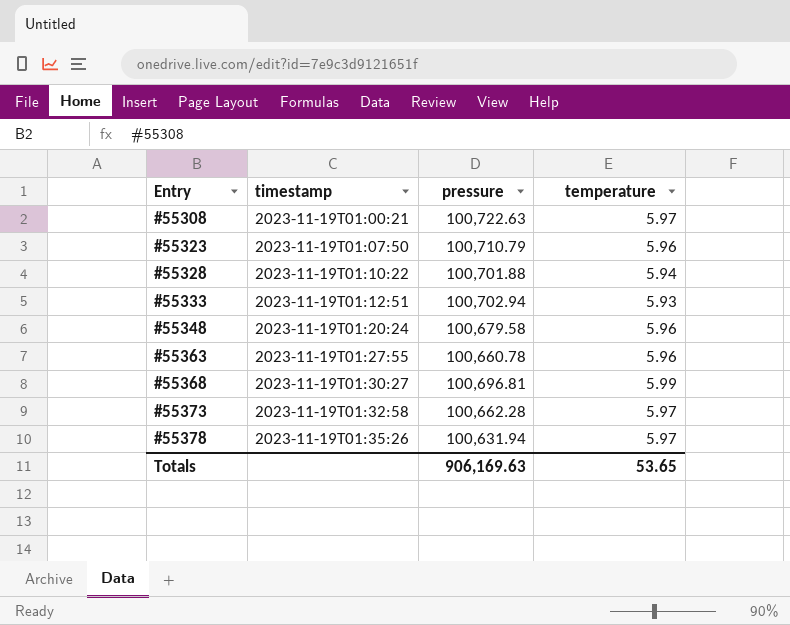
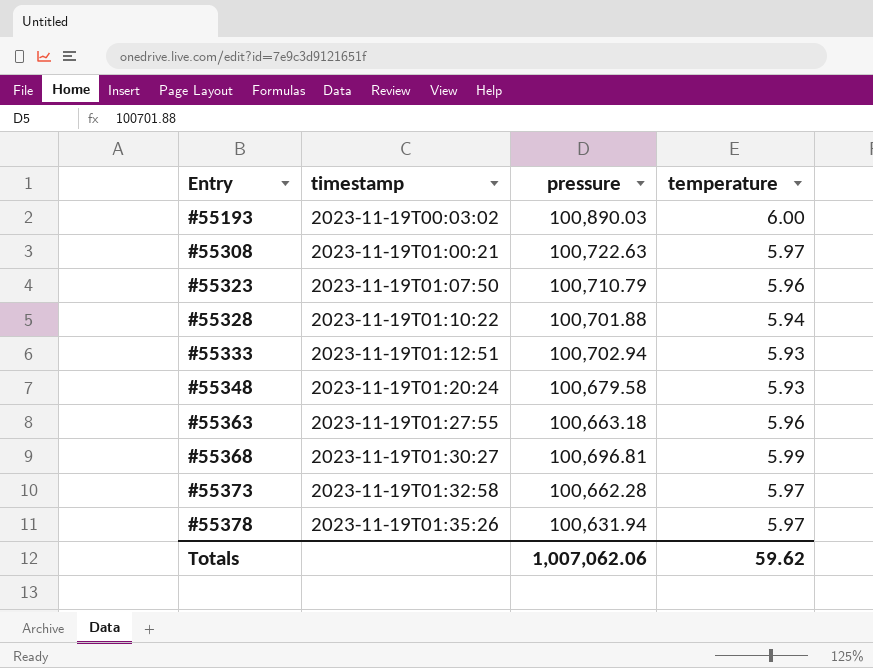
row #55193: none -> 2023-11-19T00:03:02 | 100,890.03 | 6.00
#55348 | temperature: 5.96 -> 5.93
#55363 | pressure: 100,660.78 -> 100,663.18
Totals | pressure: 906,169.63 -> 1,007,062.06
Totals | temperature: 53.65 -> 59.62

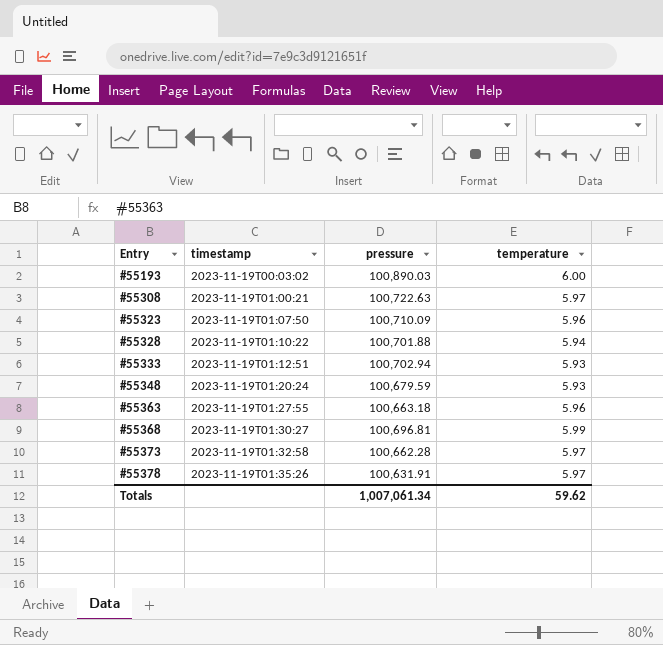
#55323 | pressure: 100,710.79 -> 100,710.09
#55348 | pressure: 100,679.58 -> 100,679.59
#55378 | pressure: 100,631.94 -> 100,631.91
Totals | pressure: 1,007,062.06 -> 1,007,061.34

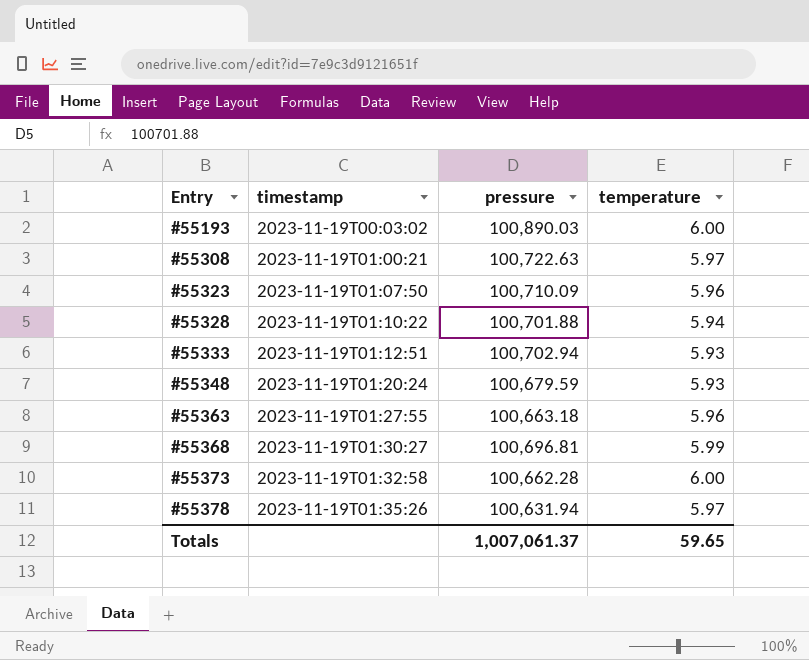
#55373 | temperature: 5.97 -> 6.00
#55378 | pressure: 100,631.91 -> 100,631.94
Totals | pressure: 1,007,061.34 -> 1,007,061.37
Totals | temperature: 59.62 -> 59.65

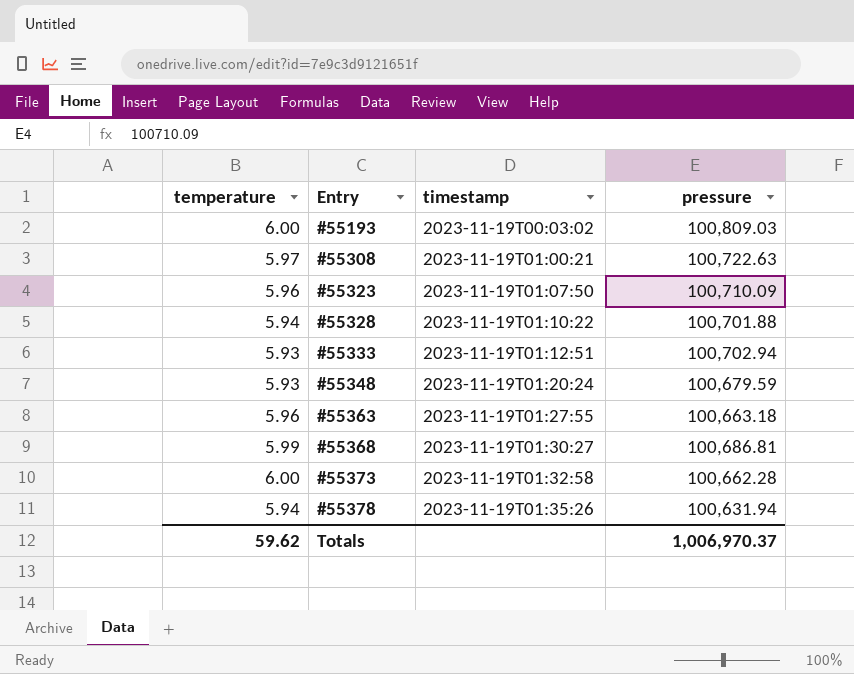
column temperature | position: 4 -> 1
#55193 | pressure: 100,890.03 -> 100,809.03
#55368 | pressure: 100,696.81 -> 100,686.81
#55378 | temperature: 5.97 -> 5.94
Totals | temperature: 59.65 -> 59.62
Totals | pressure: 1,007,061.37 -> 1,006,970.37

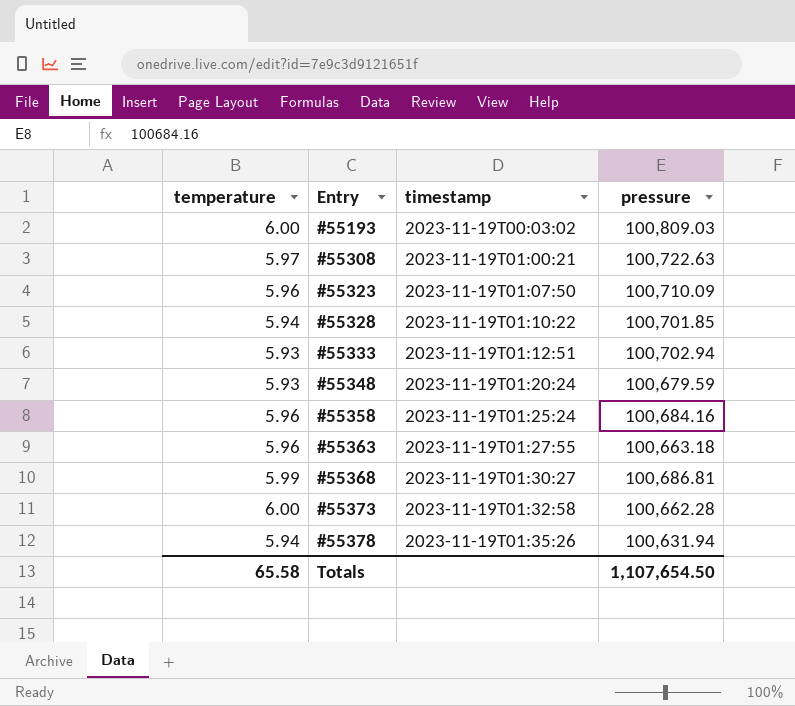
#55328 | pressure: 100,701.88 -> 100,701.85
row #55358: none -> 5.96 | 2023-11-19T01:25:24 | 100,684.16
Totals | temperature: 59.62 -> 65.58
Totals | pressure: 1,006,970.37 -> 1,107,654.50

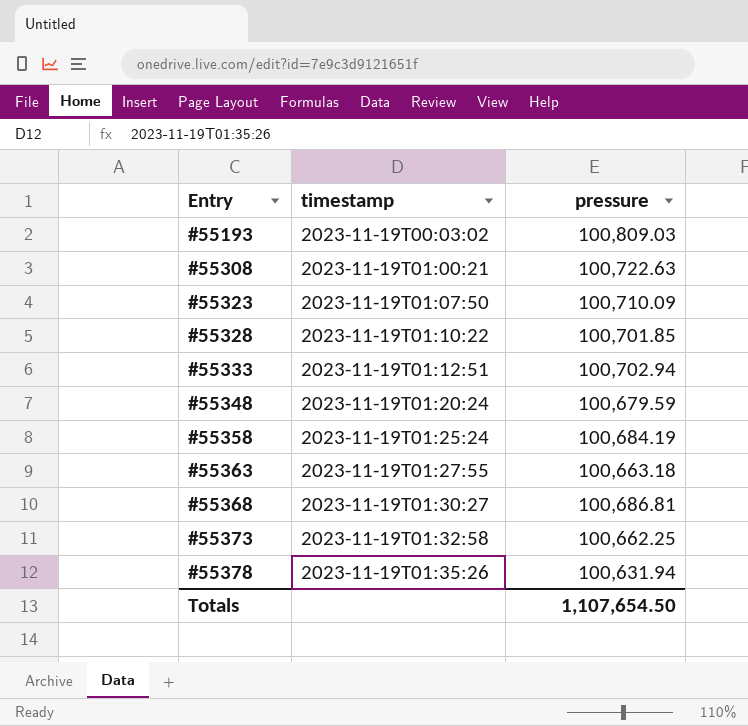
column temperature | position: 1 -> none
#55358 | pressure: 100,684.16 -> 100,684.19
#55373 | pressure: 100,662.28 -> 100,662.25

